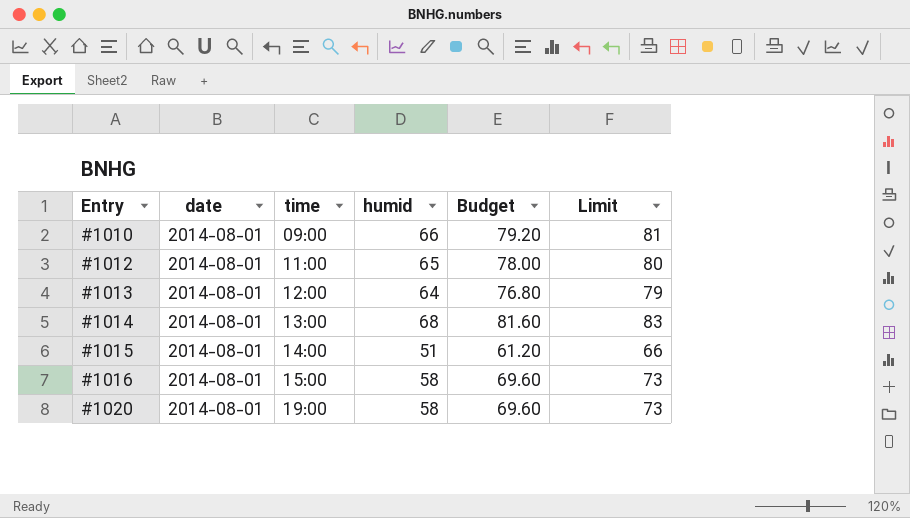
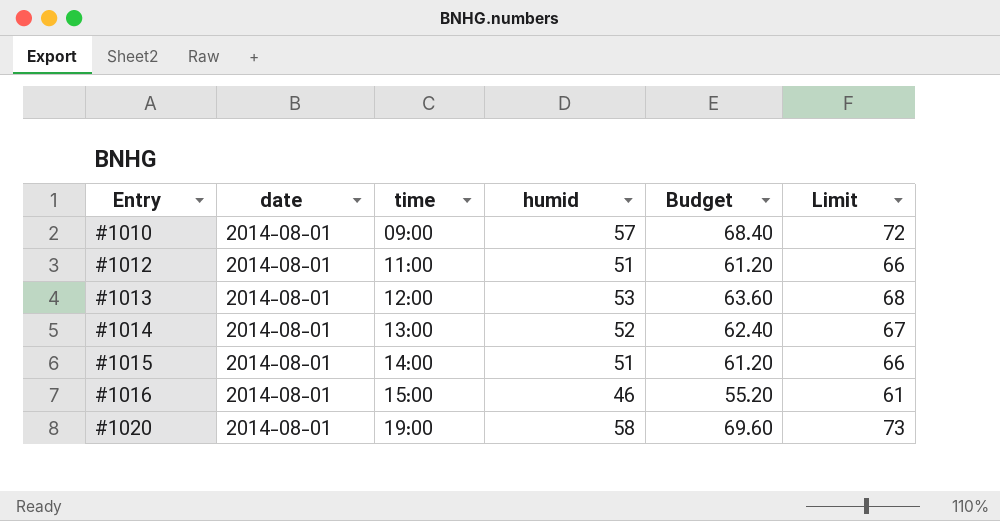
#1010 | humid: 66 -> 57
#1010 | Budget: 79.20 -> 68.40
#1010 | Limit: 81 -> 72
#1012 | humid: 65 -> 51
#1012 | Budget: 78.00 -> 61.20
#1012 | Limit: 80 -> 66
#1013 | humid: 64 -> 53
#1013 | Budget: 76.80 -> 63.60
#1013 | Limit: 79 -> 68
#1014 | humid: 68 -> 52
#1014 | Budget: 81.60 -> 62.40
#1014 | Limit: 83 -> 67
#1016 | humid: 58 -> 46
#1016 | Budget: 69.60 -> 55.20
#1016 | Limit: 73 -> 61

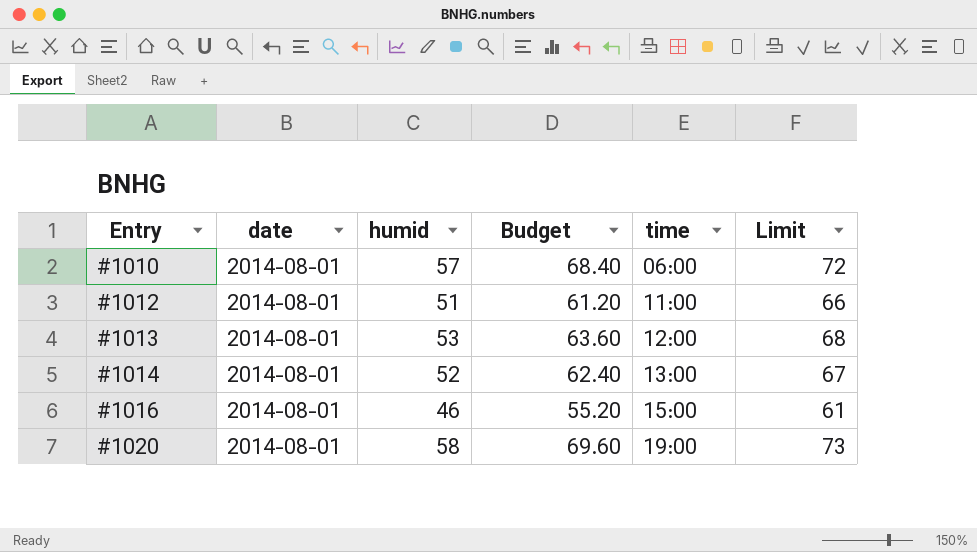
column time | position: 3 -> 5
row #1015: 2014-08-01 | 14:00 | 51 | 61.20 | 66 -> none
#1010 | time: 09:00 -> 06:00

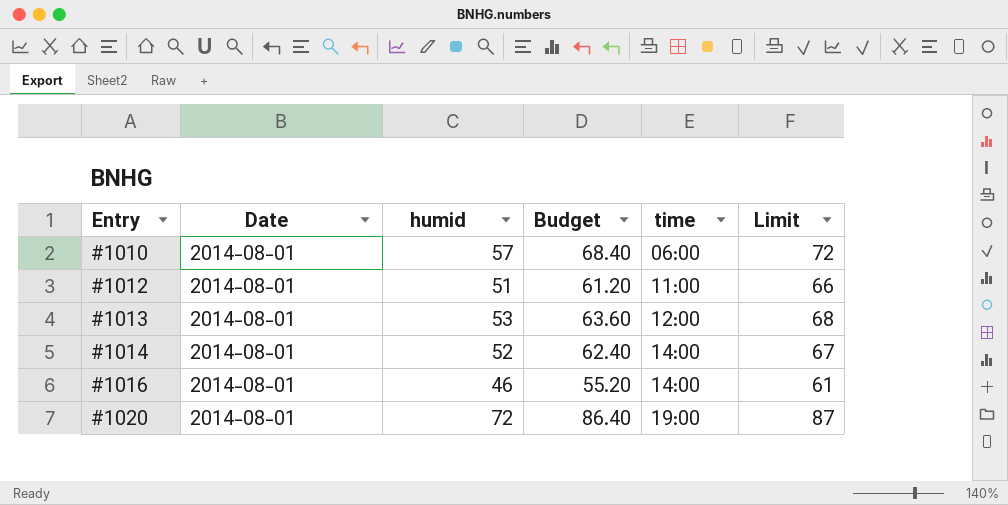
column name: date -> Date
#1014 | time: 13:00 -> 14:00
#1016 | time: 15:00 -> 14:00
#1020 | humid: 58 -> 72
#1020 | Budget: 69.60 -> 86.40
#1020 | Limit: 73 -> 87

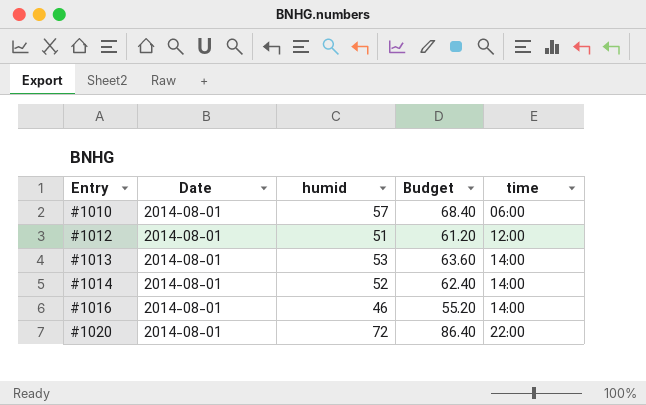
column Limit | formula: [humid] + 15 -> none
#1012 | time: 11:00 -> 12:00
#1013 | time: 12:00 -> 14:00
#1020 | time: 19:00 -> 22:00

